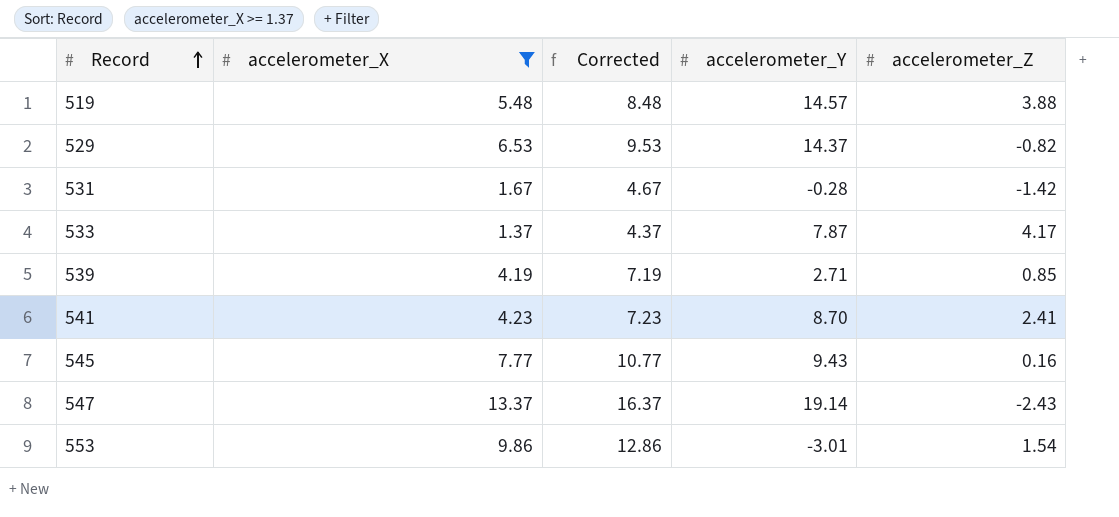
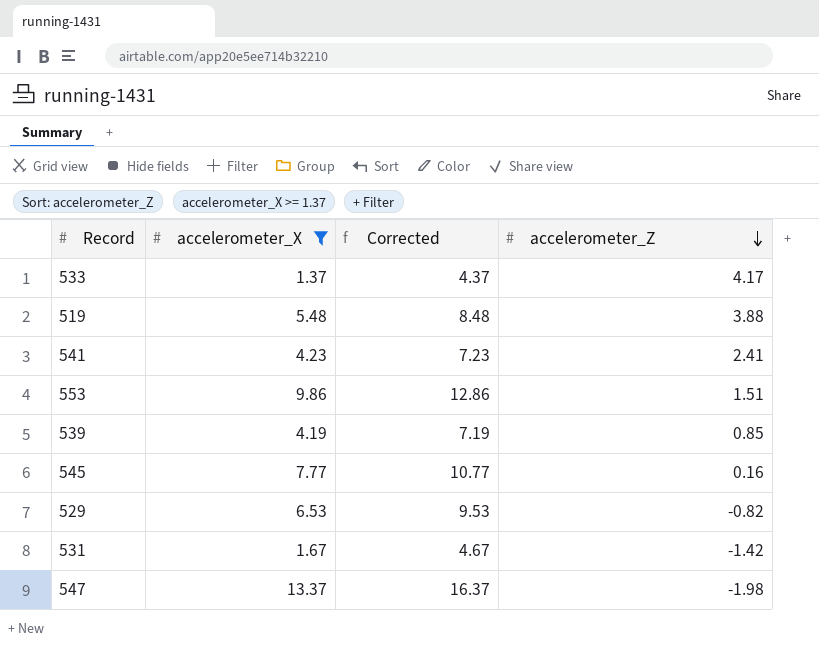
row order: Record ascending -> accelerometer_Z descending
column accelerometer_Y | position: 4 -> none
553 | accelerometer_Z: 1.54 -> 1.51
547 | accelerometer_Z: -2.43 -> -1.98

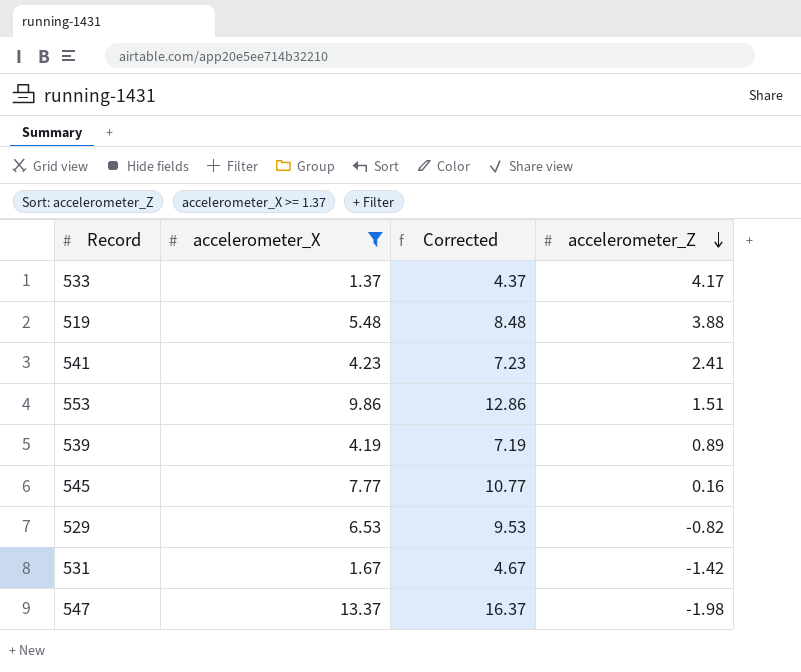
539 | accelerometer_Z: 0.85 -> 0.89

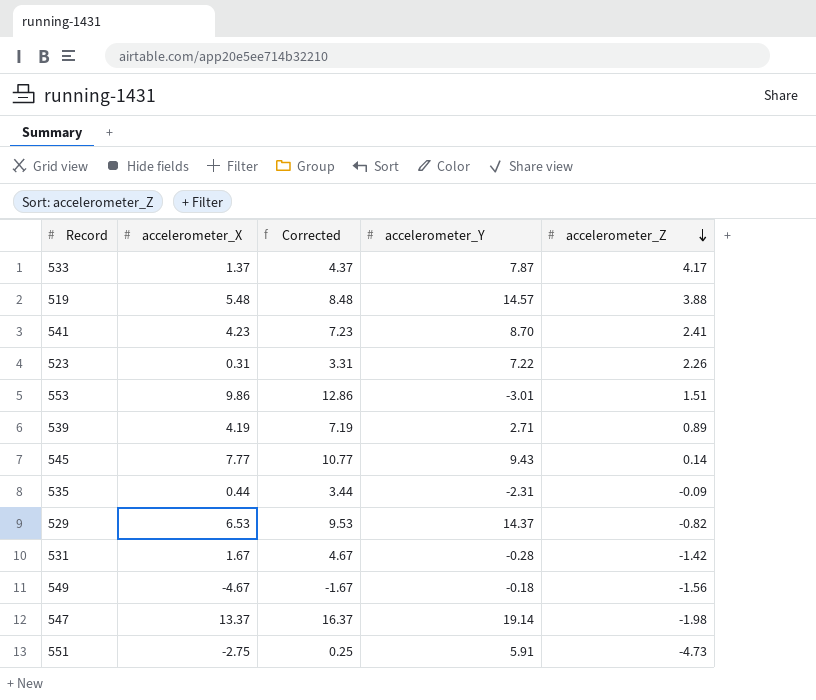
filter: accelerometer_X >= 1.37 -> none
column accelerometer_Y | position: none -> 4
545 | accelerometer_Z: 0.16 -> 0.14

